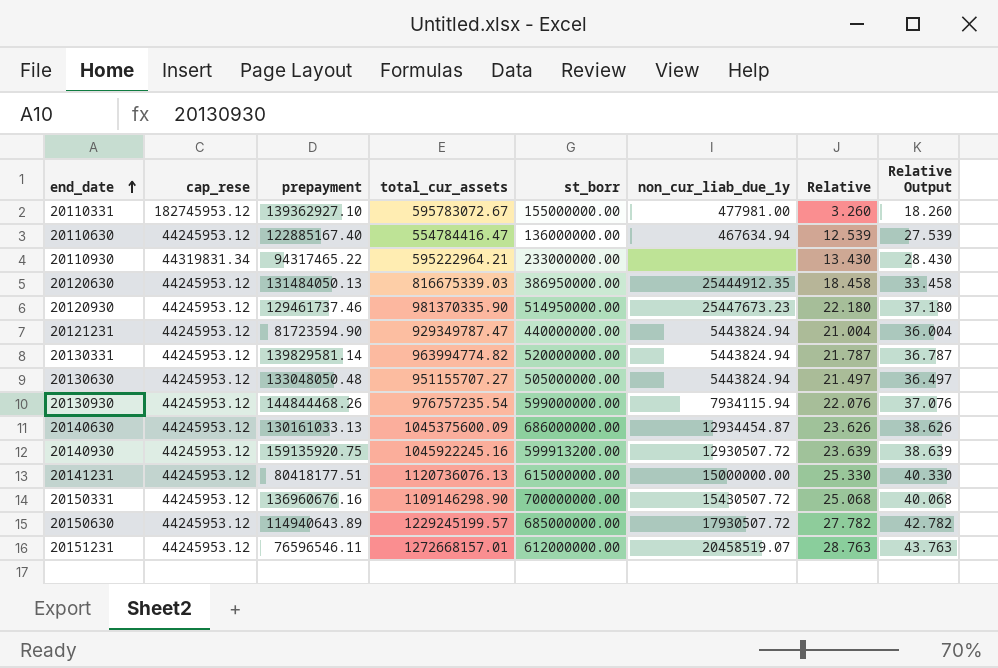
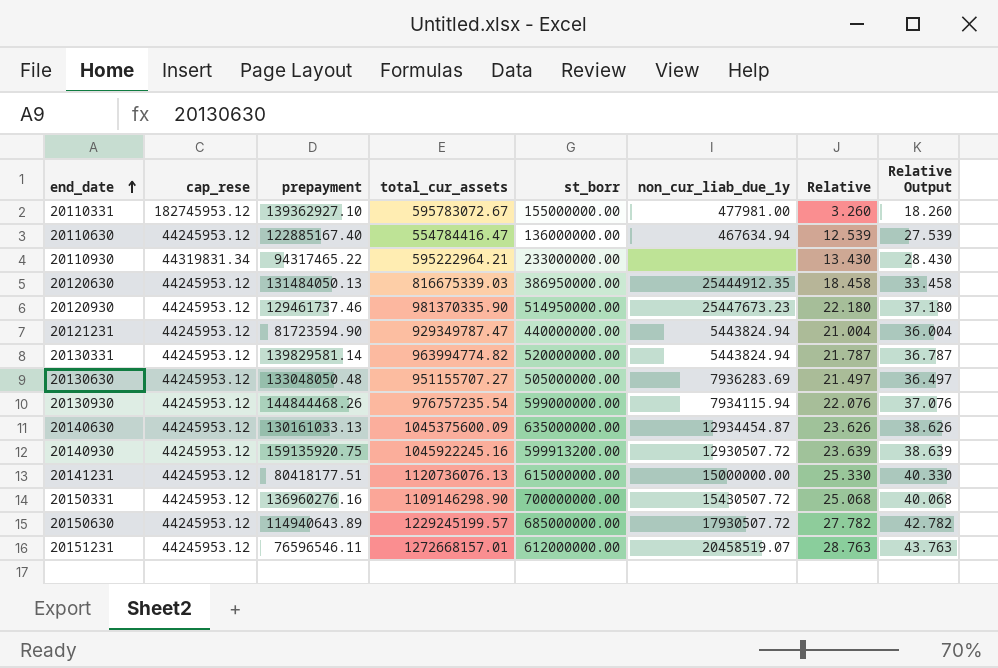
20130630 | non_cur_liab_due_1y: 5443824.94 -> 7936283.69
20140630 | st_borr: 686000000.00 -> 635000000.00
20150331 | prepayment: 136960676.16 -> 136960276.16

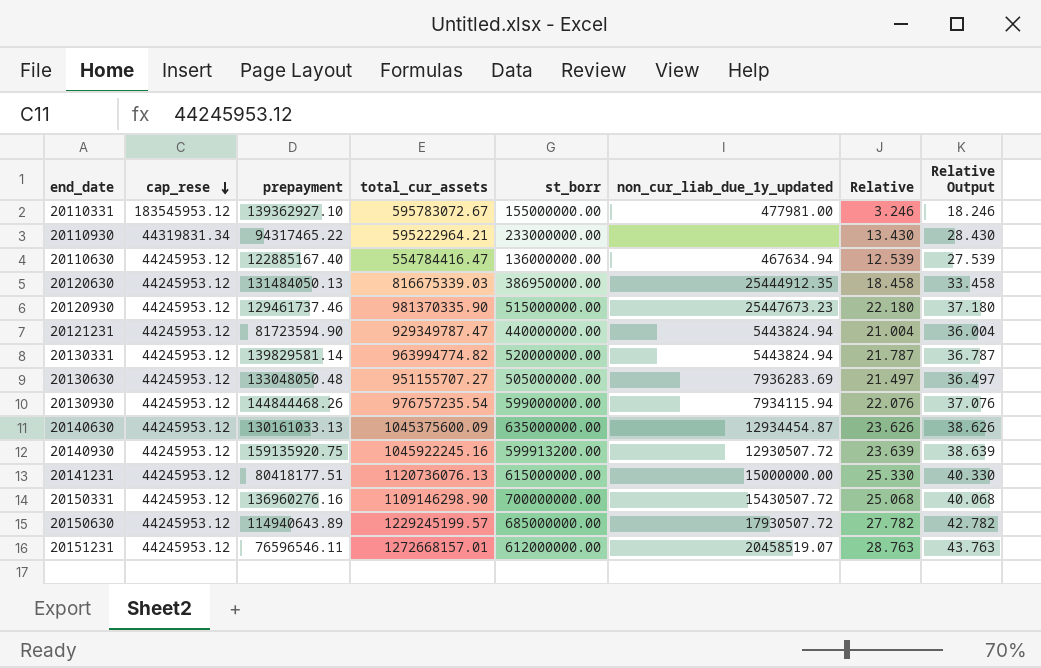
row order: end_date ascending -> cap_rese descending
column name: non_cur_liab_due_1y -> non_cur_liab_due_1y_updated
20110331 | cap_rese: 182745953.12 -> 183545953.12
20110331 | Relative: 3.260 -> 3.246
20110331 | Relative Output: 18.260 -> 18.246
20120930 | st_borr: 514950000.00 -> 515000000.00

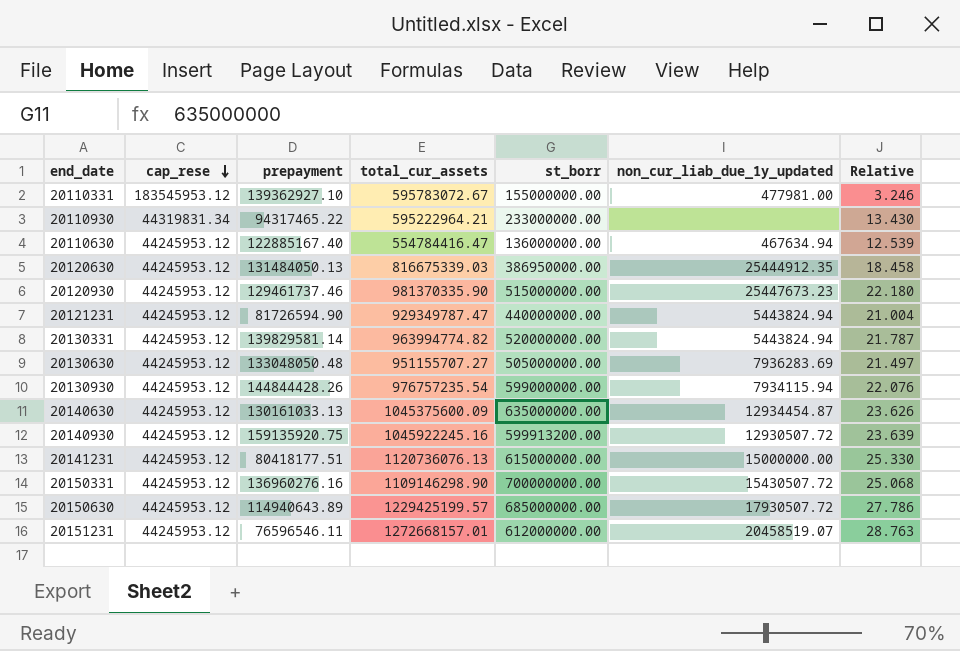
column Relative Output | formula: [Relative] + 15 -> none
20121231 | prepayment: 81723594.90 -> 81726594.90
20130930 | prepayment: 144844468.26 -> 144844428.26
20150630 | total_cur_assets: 1229245199.57 -> 1229425199.57
20150630 | Relative: 27.782 -> 27.786

